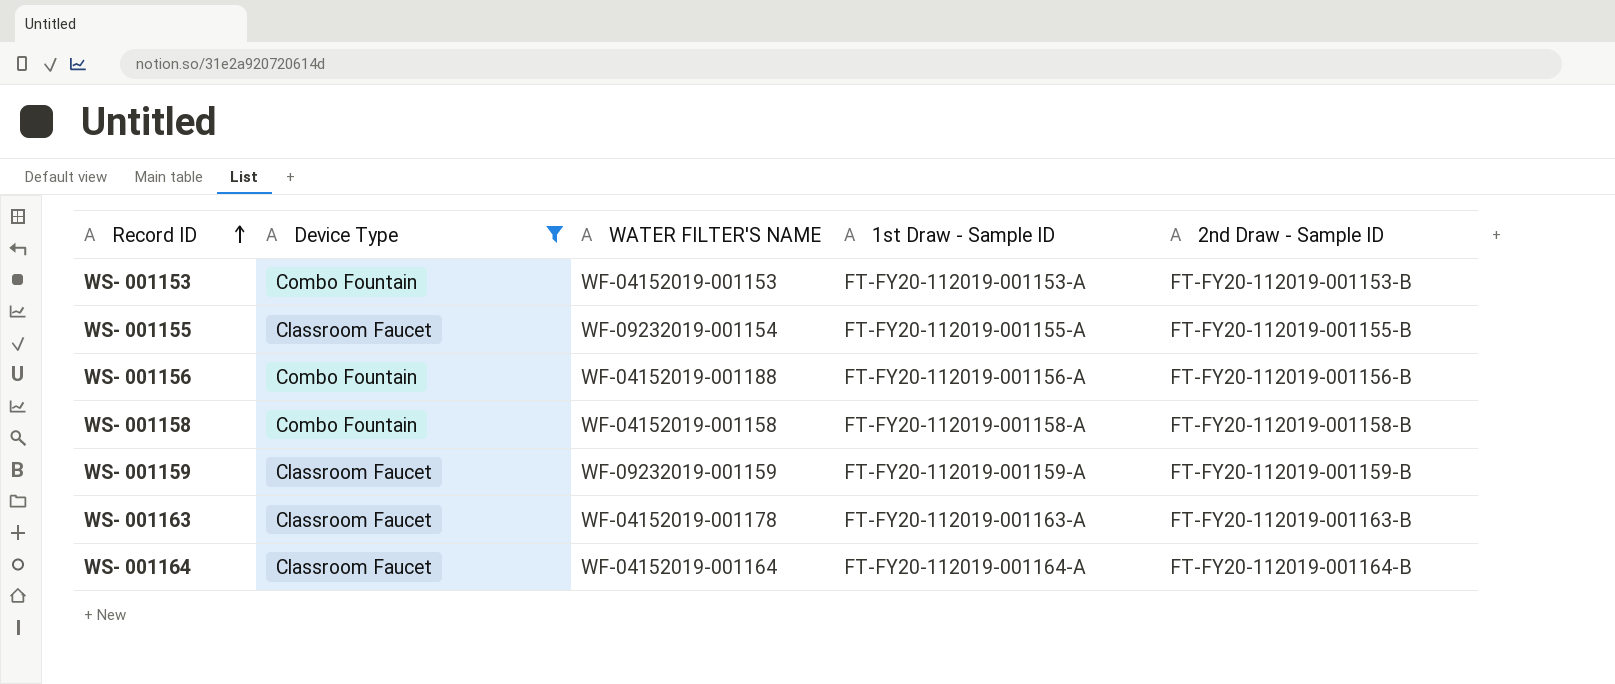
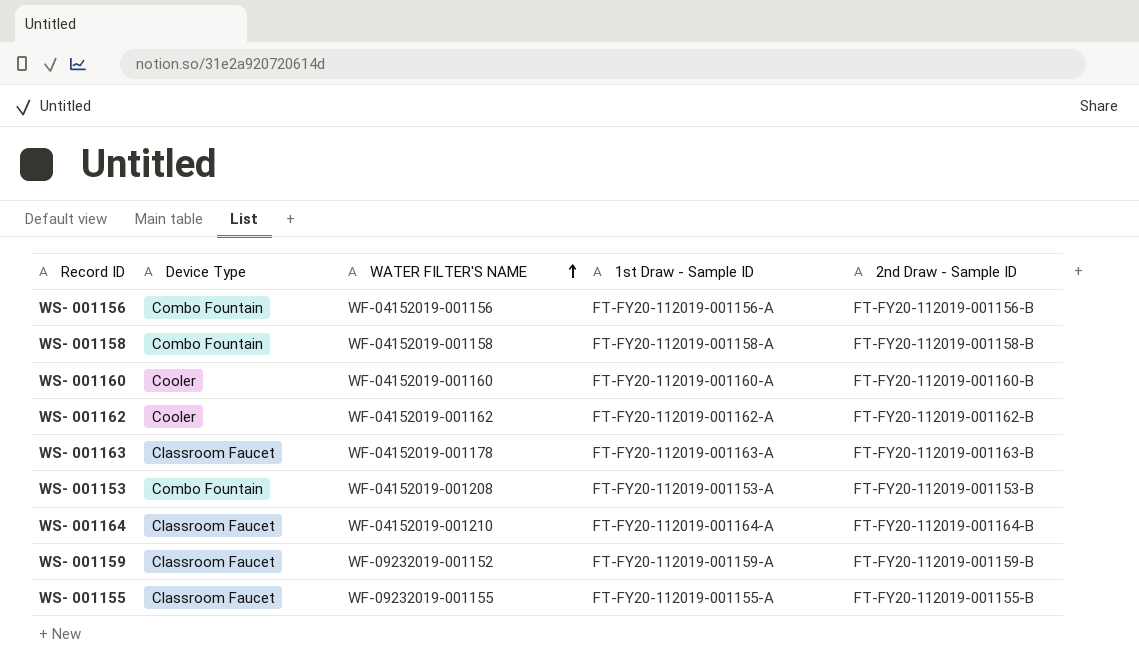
filter: Device Type != Cooler -> none
row order: Record ID ascending -> WATER FILTER'S NAME ascending
WS- 001156 | WATER FILTER'S NAME: WF-04152019-001188 -> WF-04152019-001156
WS- 001153 | WATER FILTER'S NAME: WF-04152019-001153 -> WF-04152019-001208
WS- 001164 | WATER FILTER'S NAME: WF-04152019-001164 -> WF-04152019-001210
WS- 001159 | WATER FILTER'S NAME: WF-09232019-001159 -> WF-09232019-001152
WS- 001155 | WATER FILTER'S NAME: WF-09232019-001154 -> WF-09232019-001155

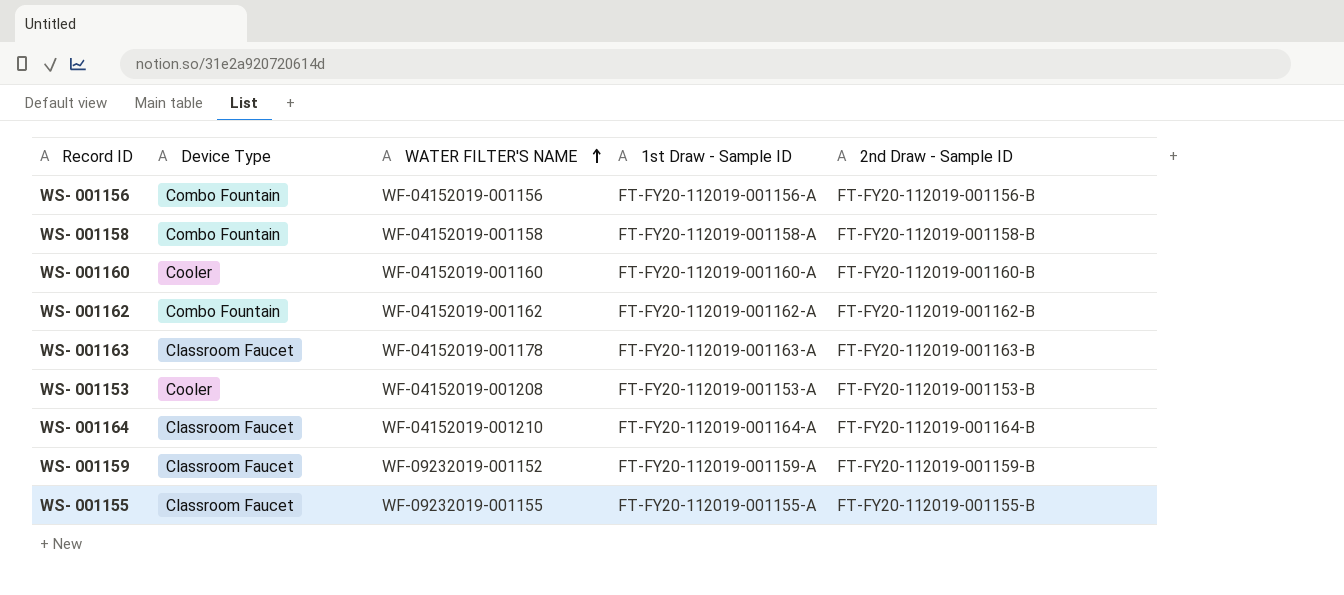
WS- 001162 | Device Type: Cooler -> Combo Fountain
WS- 001153 | Device Type: Combo Fountain -> Cooler

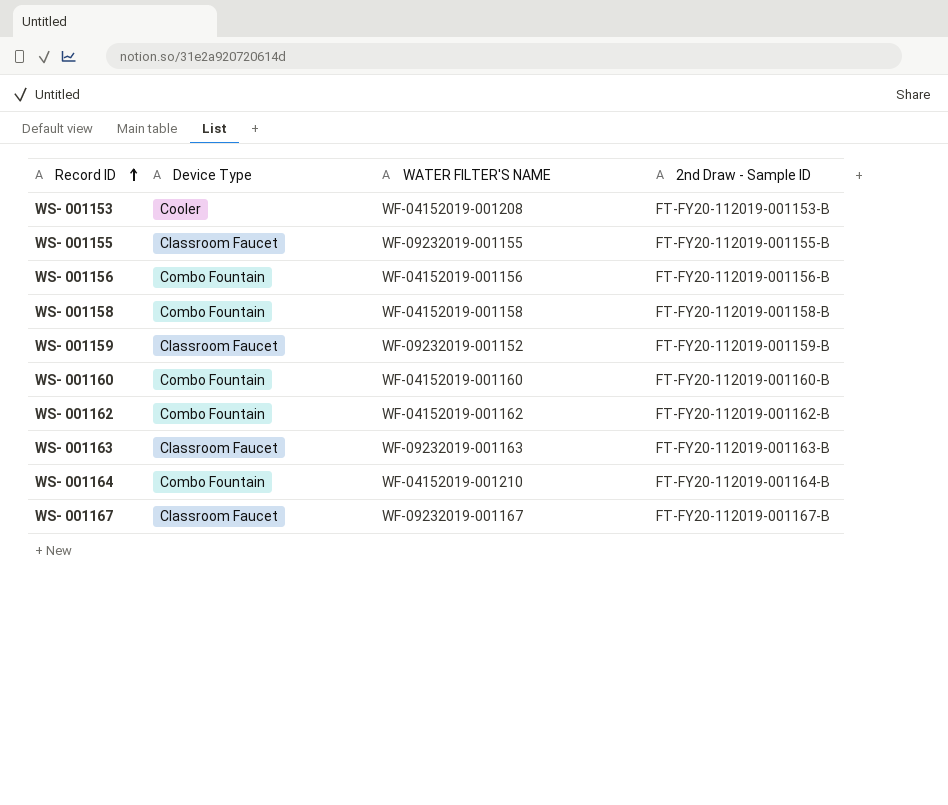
row order: WATER FILTER'S NAME ascending -> Record ID ascending
column 1st Draw - Sample ID | position: 4 -> none
WS- 001160 | Device Type: Cooler -> Combo Fountain
WS- 001163 | WATER FILTER'S NAME: WF-04152019-001178 -> WF-09232019-001163
WS- 001164 | Device Type: Classroom Faucet -> Combo Fountain
row WS- 001167: none -> Classroom Faucet | WF-09232019-001167 | FT-FY20-112019-001167-B

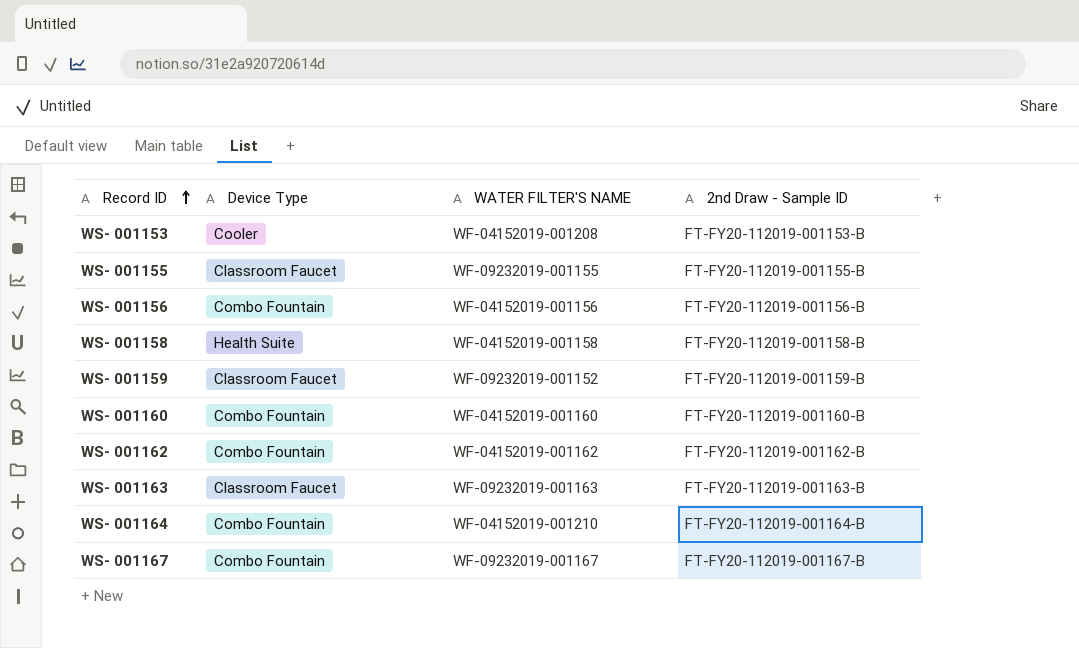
WS- 001158 | Device Type: Combo Fountain -> Health Suite
WS- 001167 | Device Type: Classroom Faucet -> Combo Fountain

